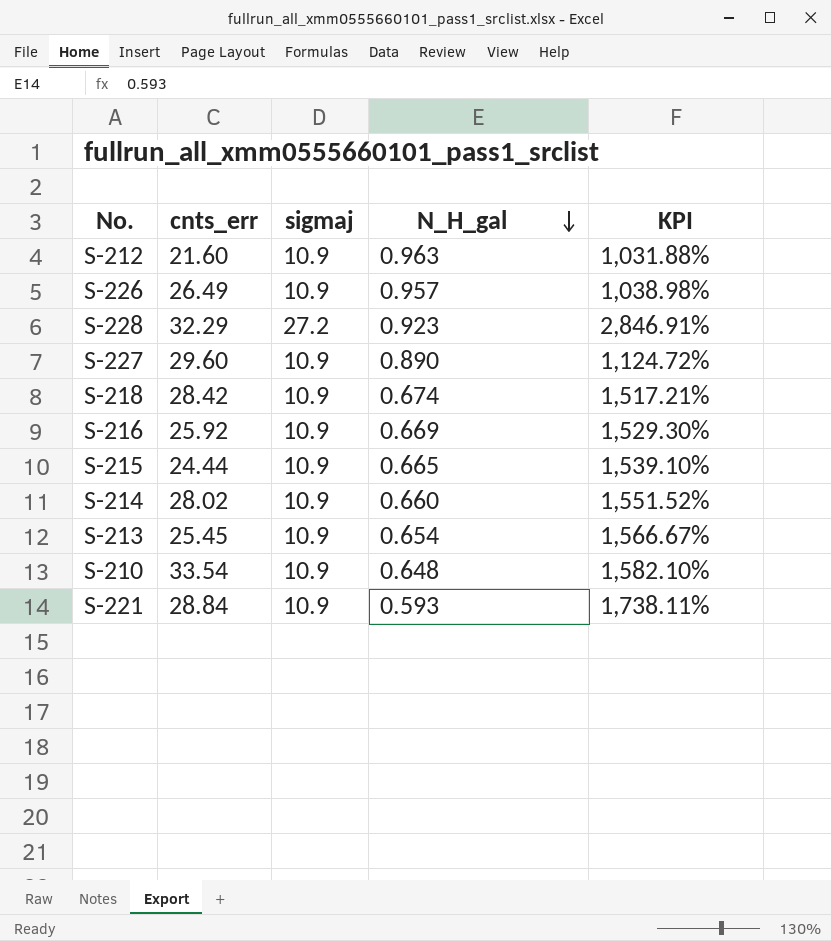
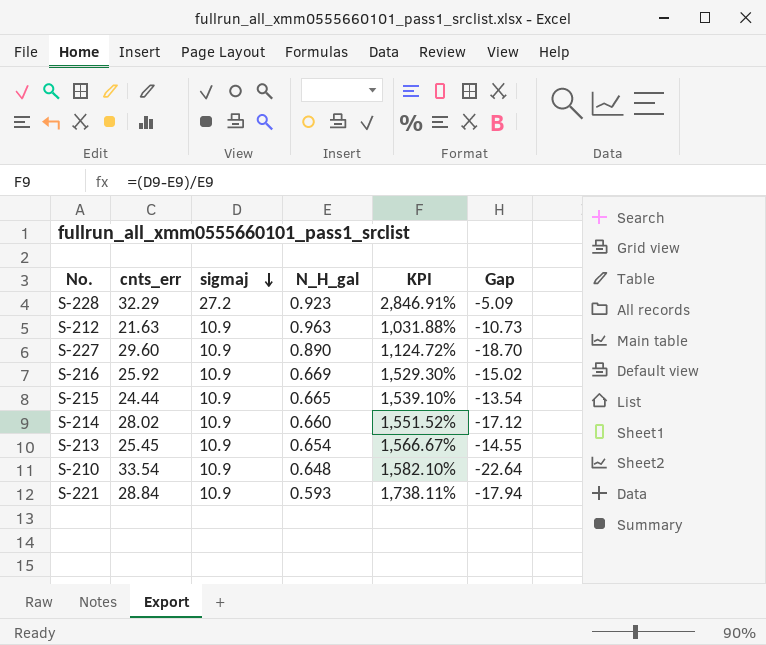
row order: N_H_gal descending -> sigmaj descending
column Gap | formula: none -> [sigmaj] - [cnts_err]
row S-226: 26.49 | 10.9 | 0.957 | 1,038.98% -> none
row S-218: 28.42 | 10.9 | 0.674 | 1,517.21% -> none
S-212 | cnts_err: 21.60 -> 21.63

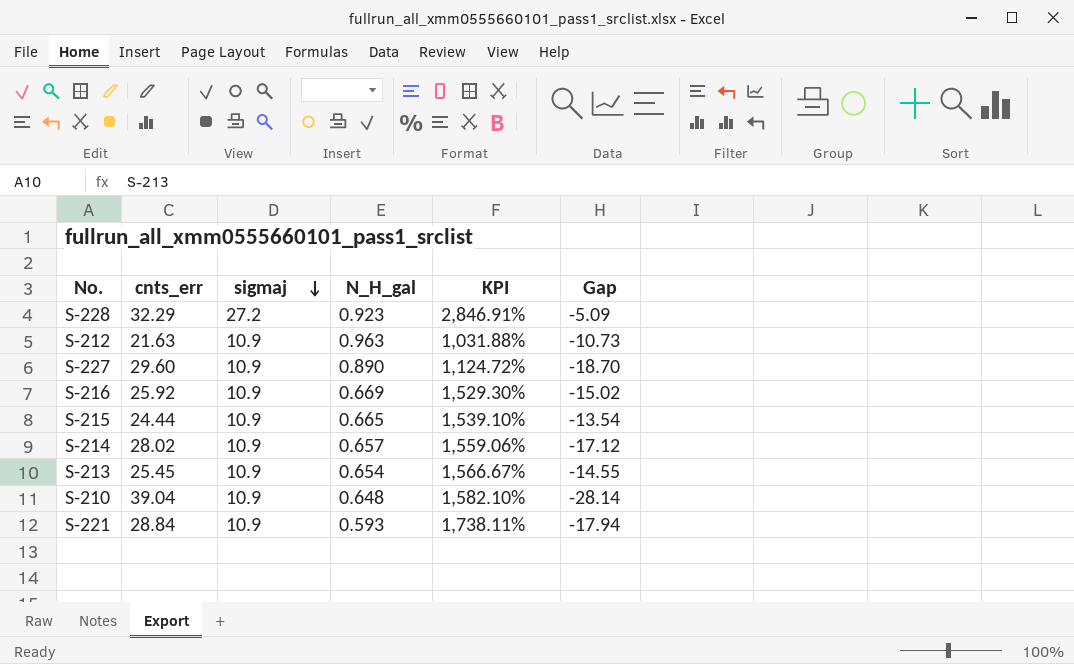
S-214 | N_H_gal: 0.660 -> 0.657
S-214 | KPI: 1,551.52% -> 1,559.06%
S-210 | cnts_err: 33.54 -> 39.04
S-210 | Gap: -22.64 -> -28.14

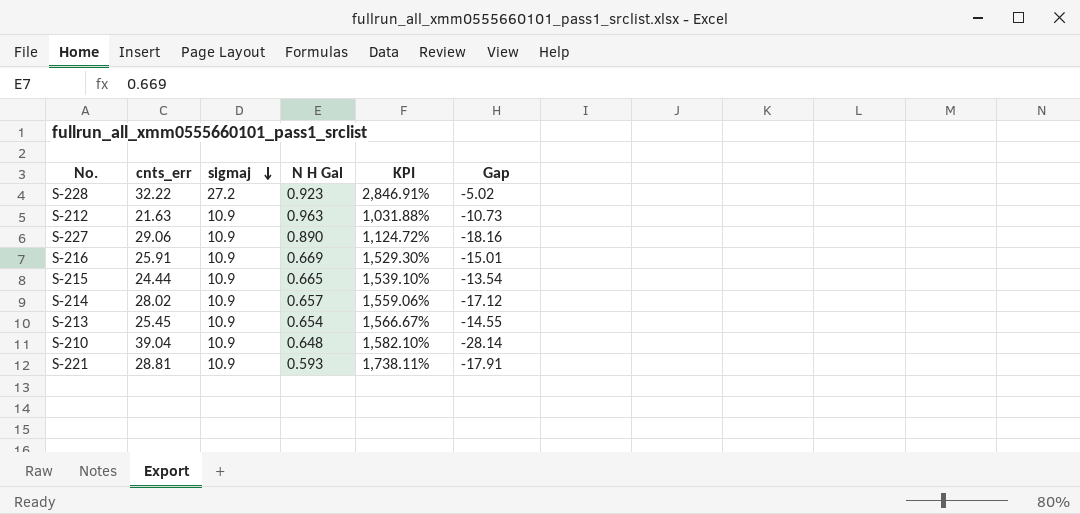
column name: N_H_gal -> N H Gal
S-228 | cnts_err: 32.29 -> 32.22
S-228 | Gap: -5.09 -> -5.02
S-227 | cnts_err: 29.60 -> 29.06
S-227 | Gap: -18.70 -> -18.16
S-216 | cnts_err: 25.92 -> 25.91
S-216 | Gap: -15.02 -> -15.01
S-221 | cnts_err: 28.84 -> 28.81
S-221 | Gap: -17.94 -> -17.91

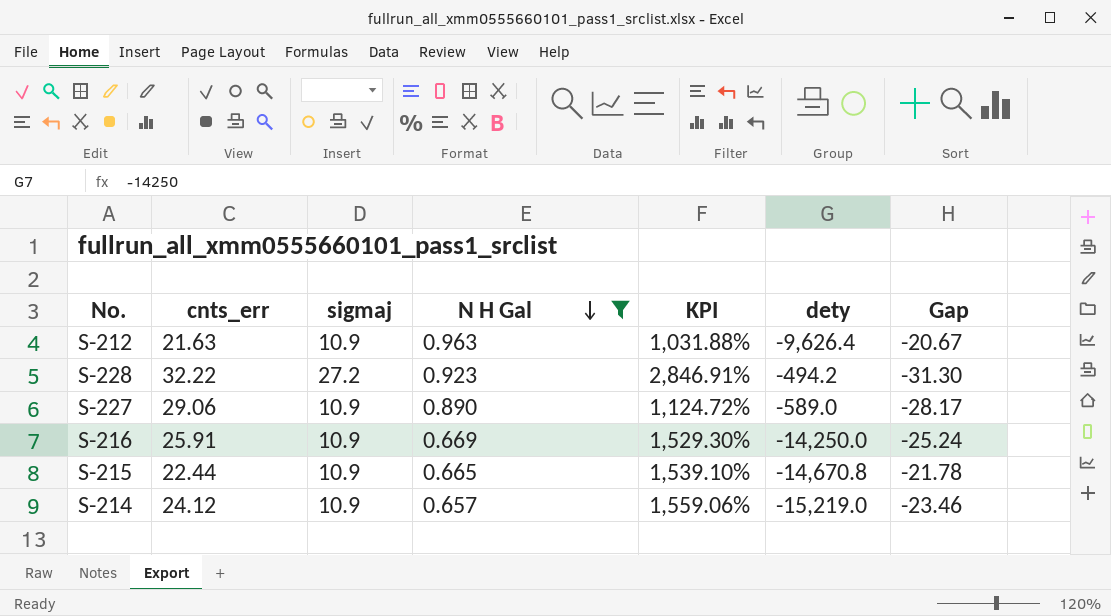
filter: none -> N H Gal >= 0.657
row order: sigmaj descending -> N H Gal descending
column dety | position: none -> 6
column Gap | formula: [sigmaj] - [cnts_err] -> [N H Gal] - [cnts_err]
S-215 | cnts_err: 24.44 -> 22.44
S-214 | cnts_err: 28.02 -> 24.12

